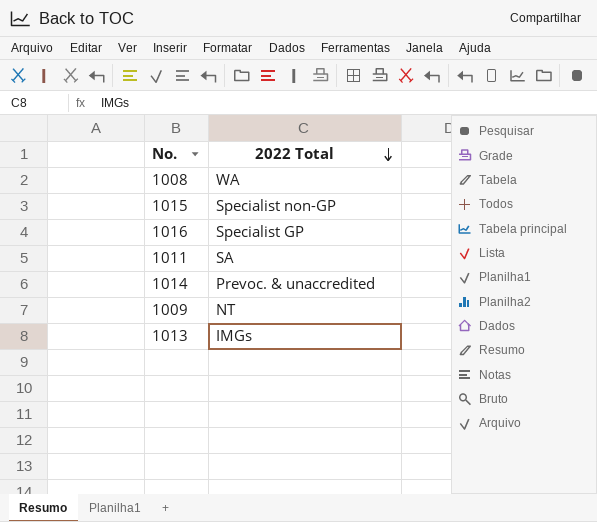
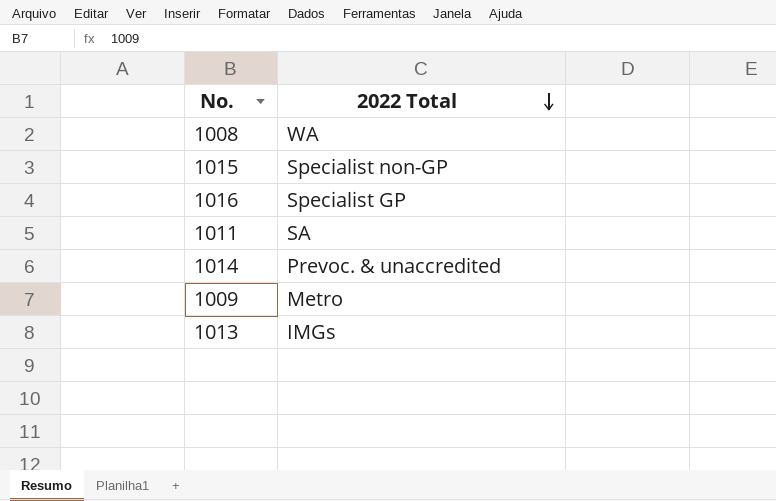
1009 | 2022 Total: NT -> Metro

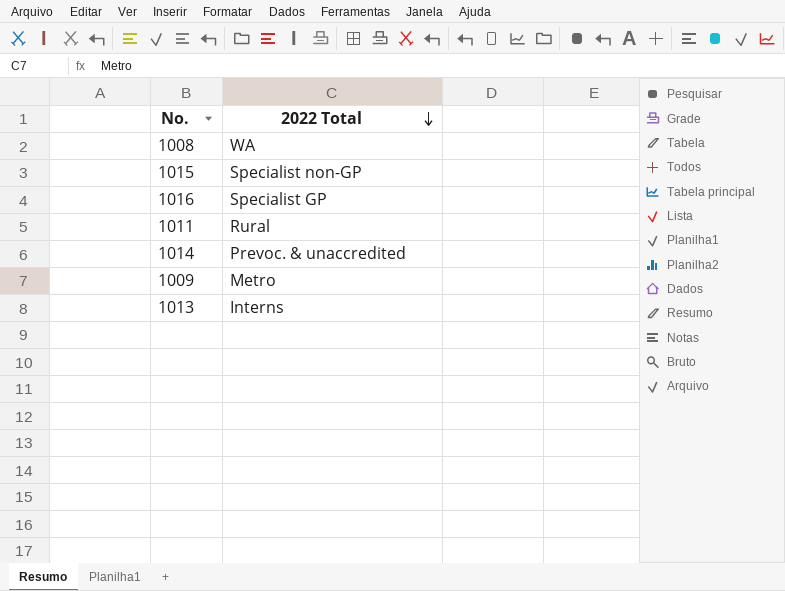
1011 | 2022 Total: SA -> Rural
1013 | 2022 Total: IMGs -> Interns

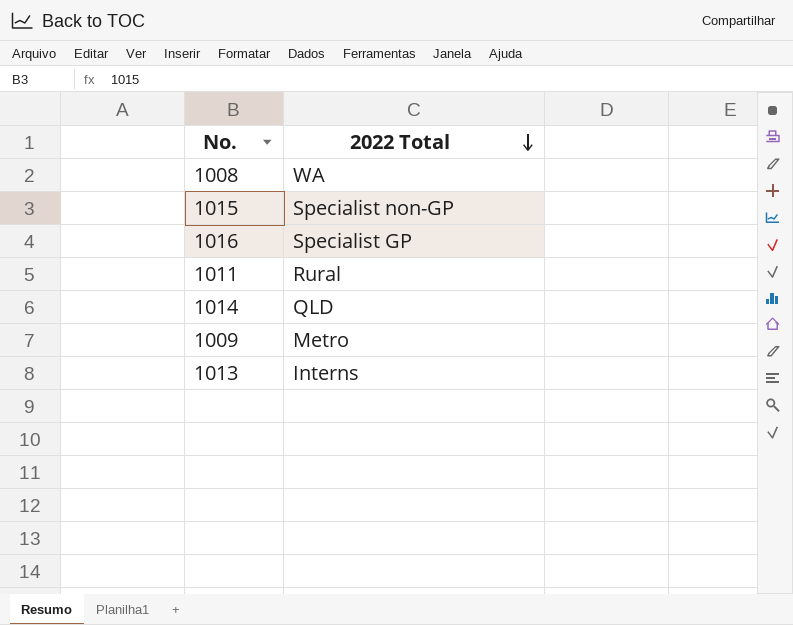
1014 | 2022 Total: Prevoc. & unaccredited -> QLD

